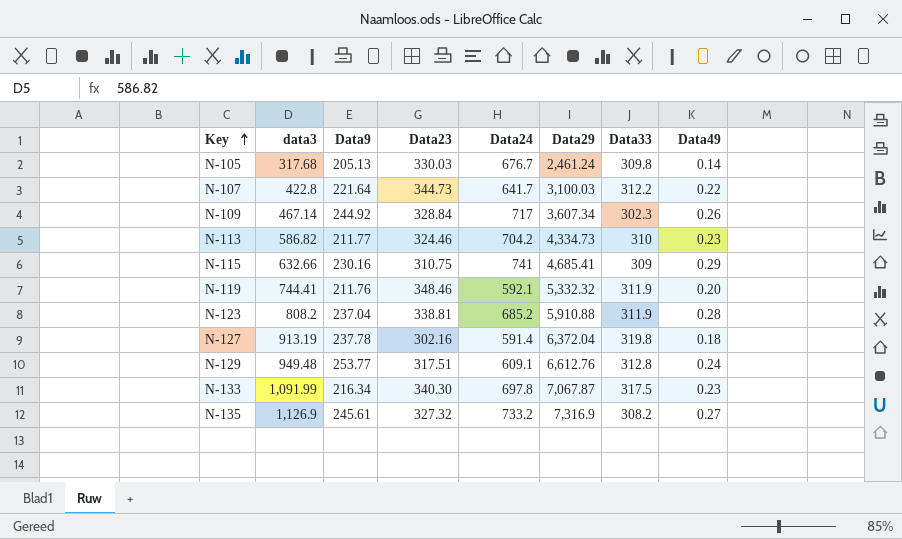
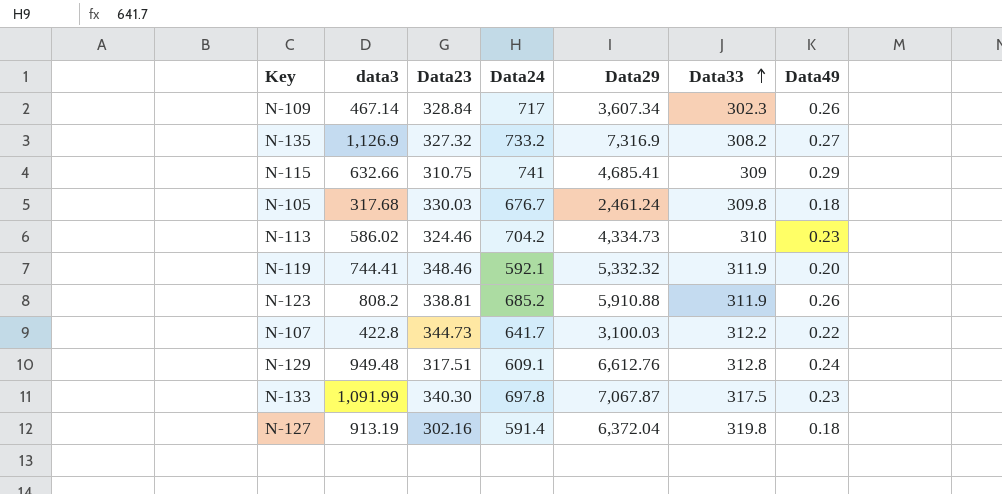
row order: Key ascending -> Data33 ascending
column Data9 | position: 3 -> none
N-105 | Data49: 0.14 -> 0.18
N-113 | data3: 586.82 -> 586.02
N-123 | Data49: 0.28 -> 0.26

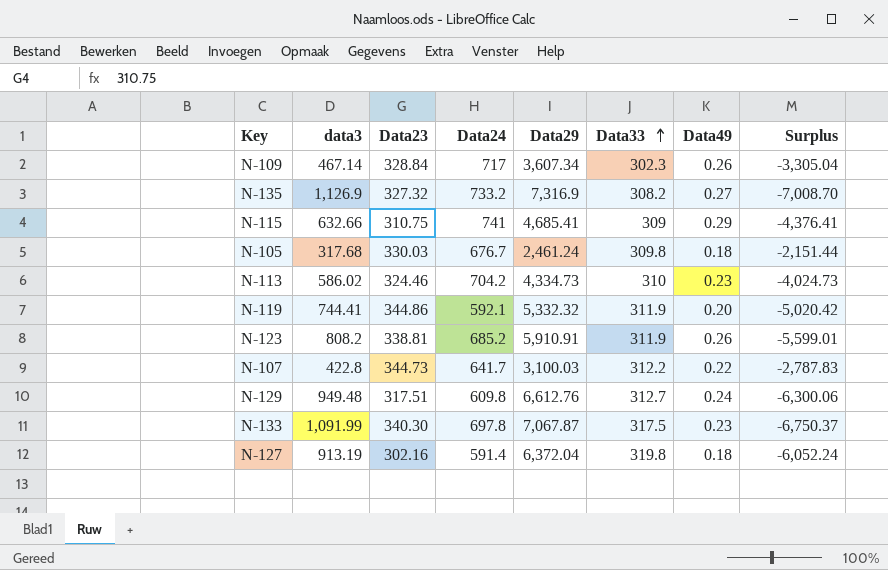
column Surplus | formula: none -> [Data33] - [Data29]
N-119 | Data23: 348.46 -> 344.86
N-123 | Data29: 5,910.88 -> 5,910.91
N-129 | Data24: 609.1 -> 609.8
N-129 | Data33: 312.8 -> 312.7

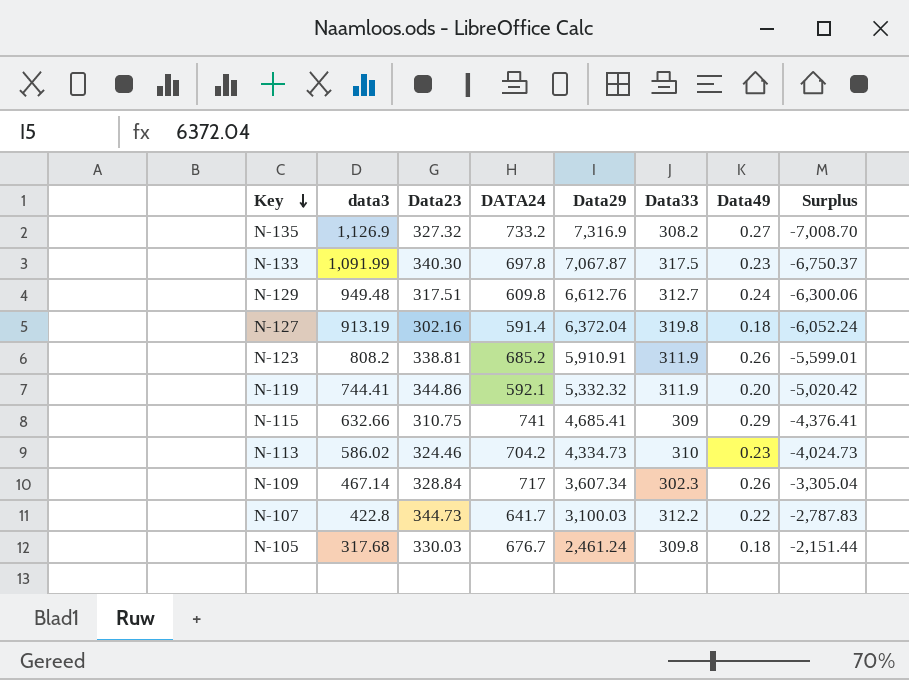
row order: Data33 ascending -> Key descending
column name: Data24 -> DATA24

